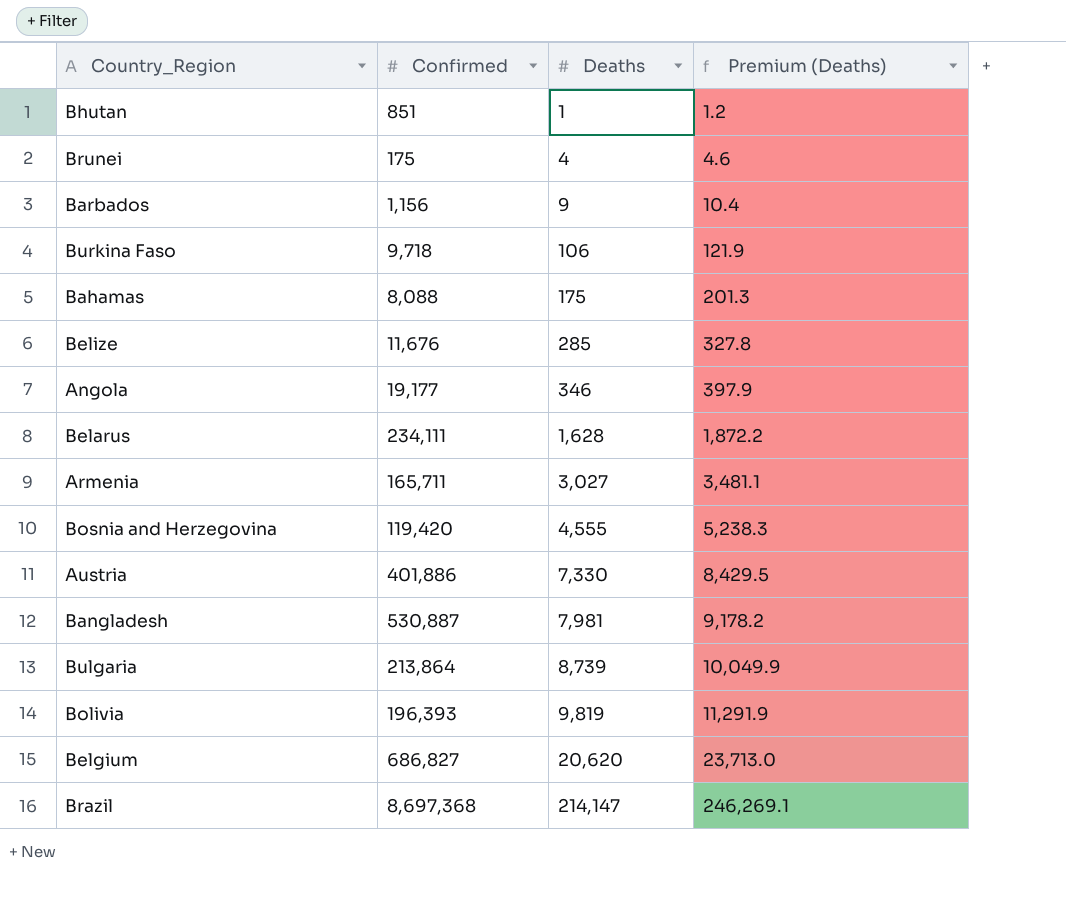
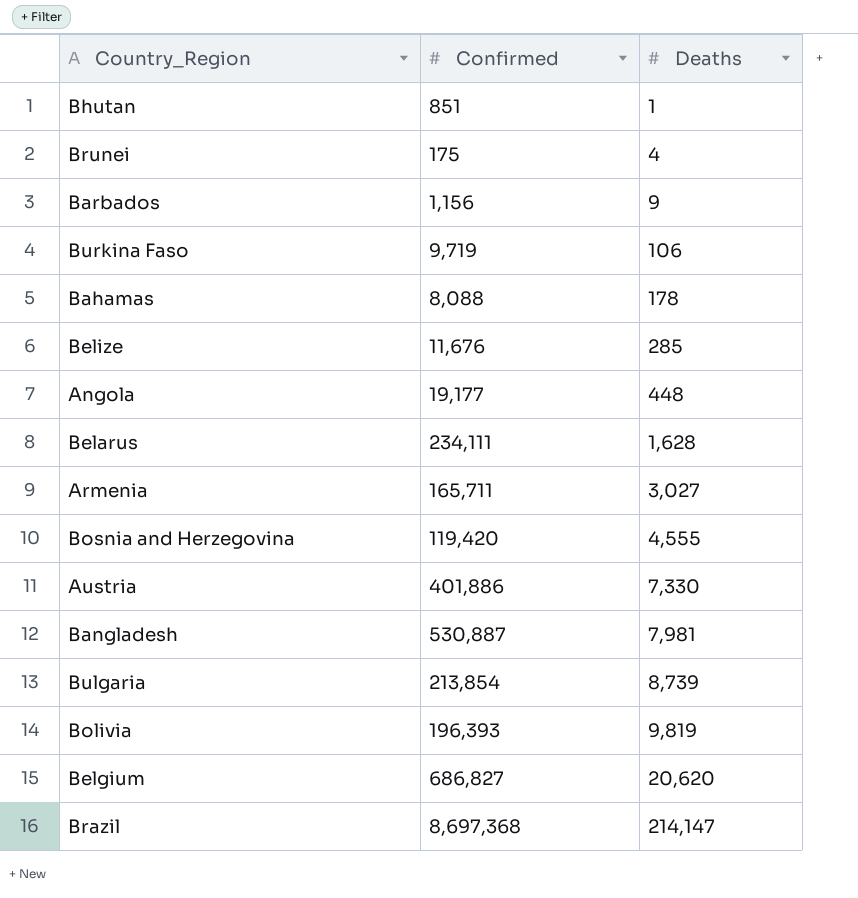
column Premium (Deaths) | formula: [Deaths] * 1.15 -> none
Burkina Faso | Confirmed: 9,718 -> 9,719
Bahamas | Deaths: 175 -> 178
Angola | Deaths: 346 -> 448
Bulgaria | Confirmed: 213,864 -> 213,854

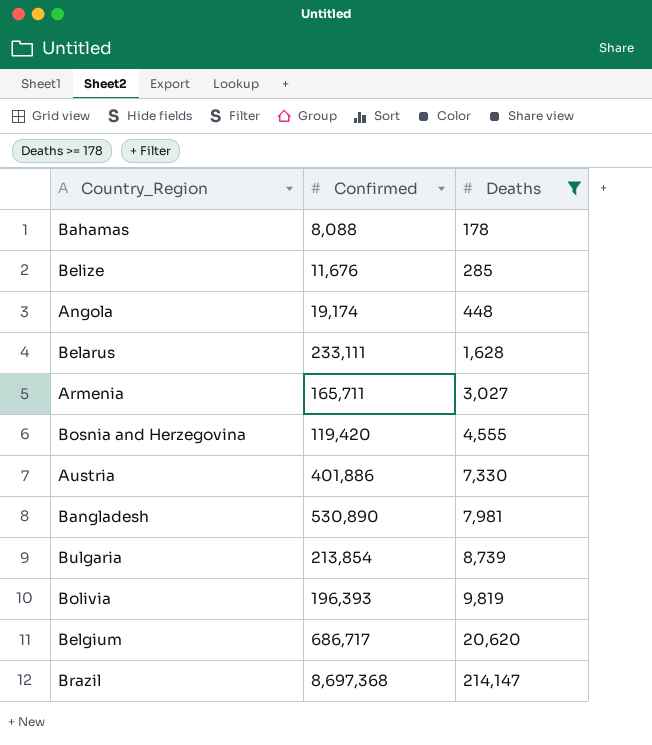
filter: none -> Deaths >= 178
Angola | Confirmed: 19,177 -> 19,174
Belarus | Confirmed: 234,111 -> 233,111
Bangladesh | Confirmed: 530,887 -> 530,890
Belgium | Confirmed: 686,827 -> 686,717

